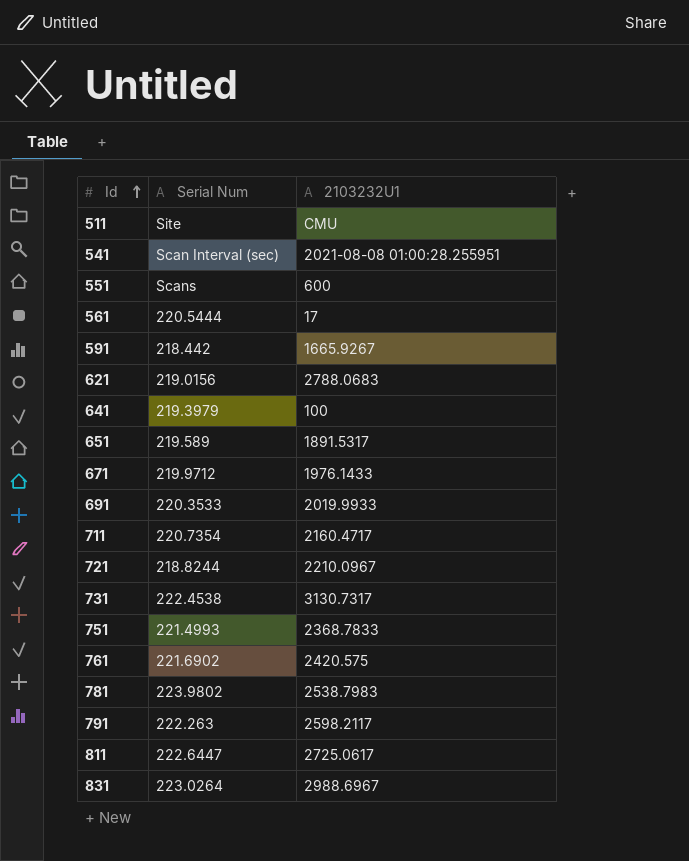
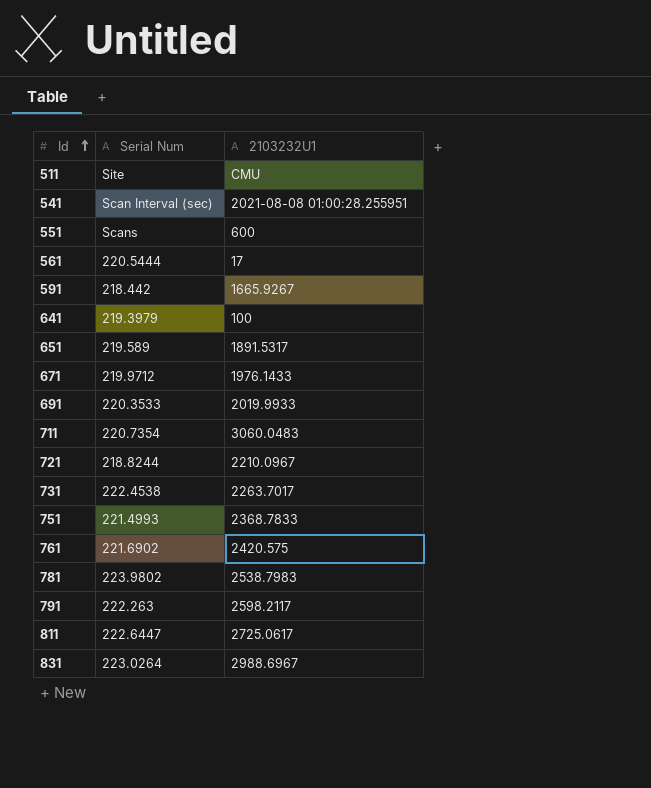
row 621: 219.0156 | 2788.0683 -> none
711 | 2103232U1: 2160.4717 -> 3060.0483
731 | 2103232U1: 3130.7317 -> 2263.7017

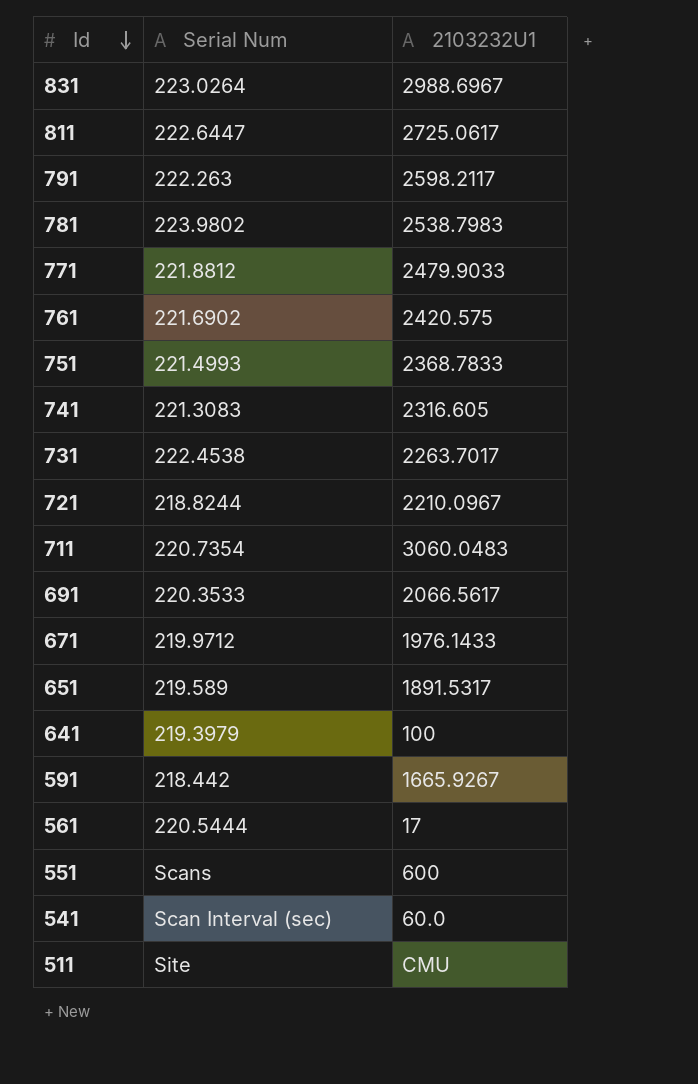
row order: Id ascending -> Id descending
row 771: none -> 221.8812 | 2479.9033
row 741: none -> 221.3083 | 2316.605
691 | 2103232U1: 2019.9933 -> 2066.5617
541 | 2103232U1: 2021-08-08 01:00:28.255951 -> 60.0

